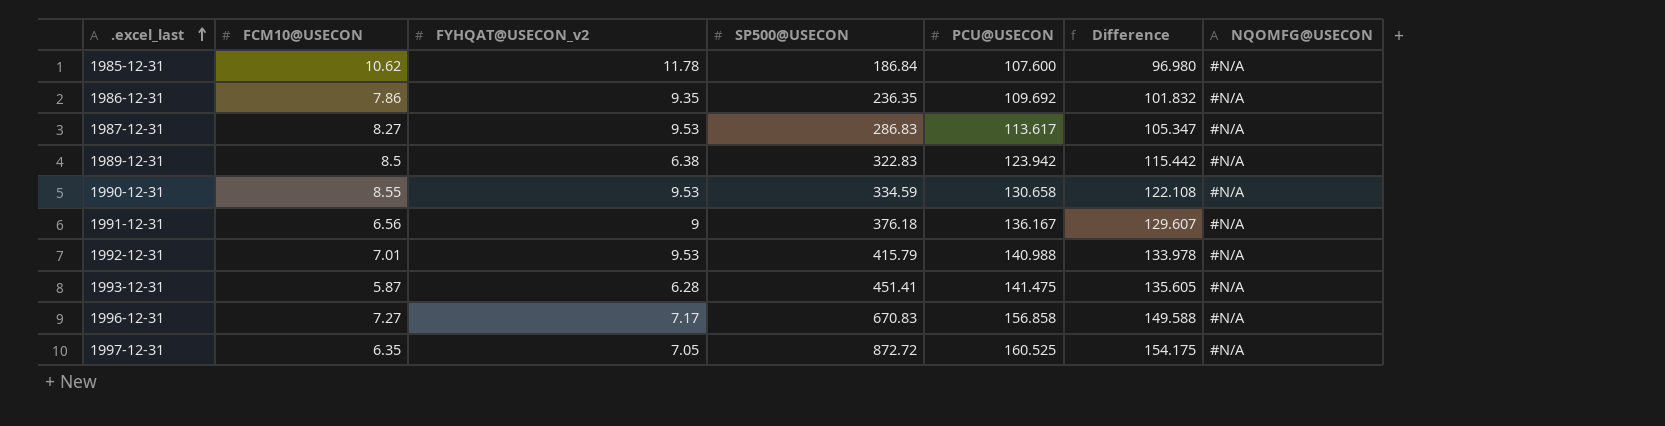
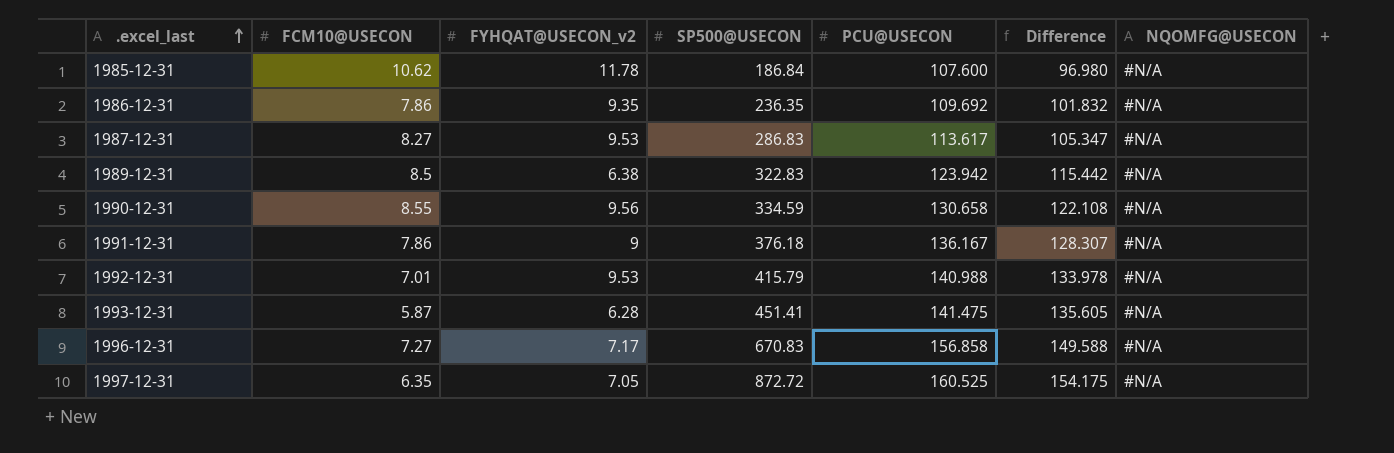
1990-12-31 | FYHQAT@USECON_v2: 9.53 -> 9.56
1991-12-31 | FCM10@USECON: 6.56 -> 7.86
1991-12-31 | Difference: 129.607 -> 128.307

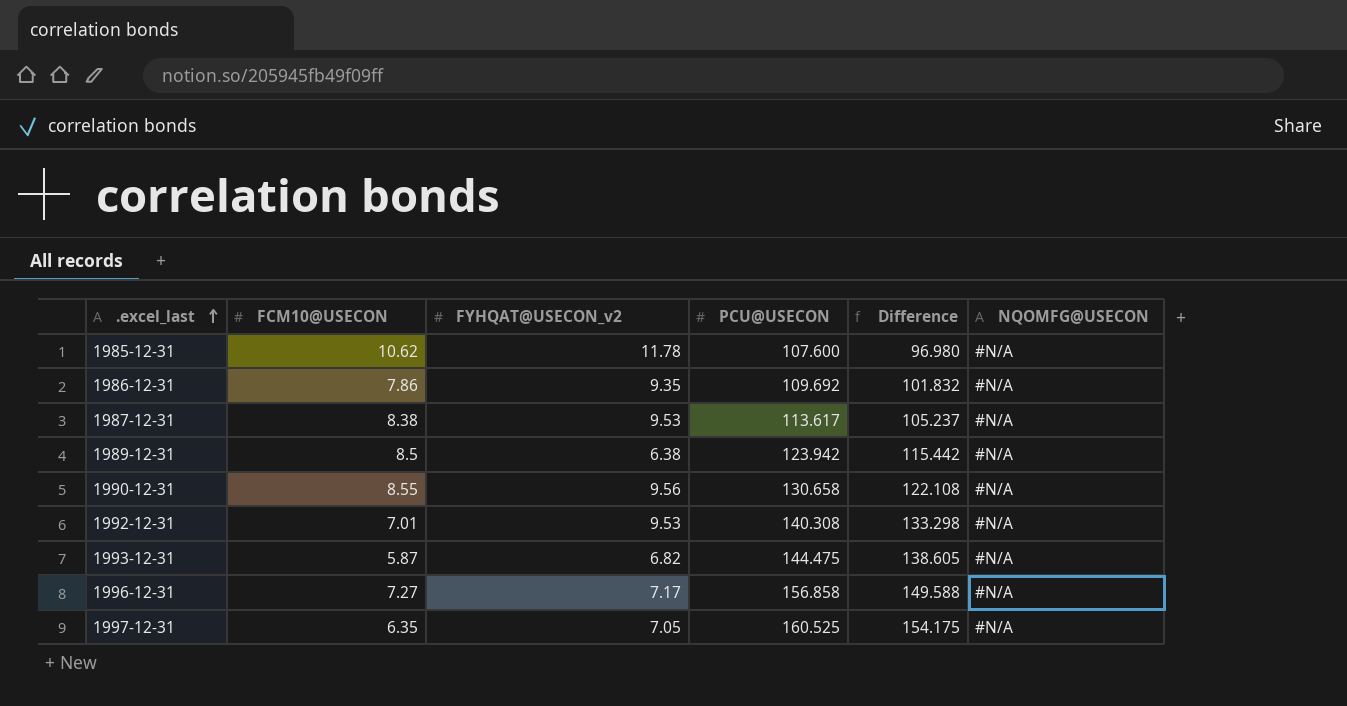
column SP500@USECON | position: 4 -> none
row 1991-12-31: 7.86 | 9 | 376.18 | 136.167 | 128.307 | #N/A -> none
1987-12-31 | FCM10@USECON: 8.27 -> 8.38
1987-12-31 | Difference: 105.347 -> 105.237
1992-12-31 | PCU@USECON: 140.988 -> 140.308
1992-12-31 | Difference: 133.978 -> 133.298
1993-12-31 | FYHQAT@USECON_v2: 6.28 -> 6.82
1993-12-31 | PCU@USECON: 141.475 -> 144.475
1993-12-31 | Difference: 135.605 -> 138.605

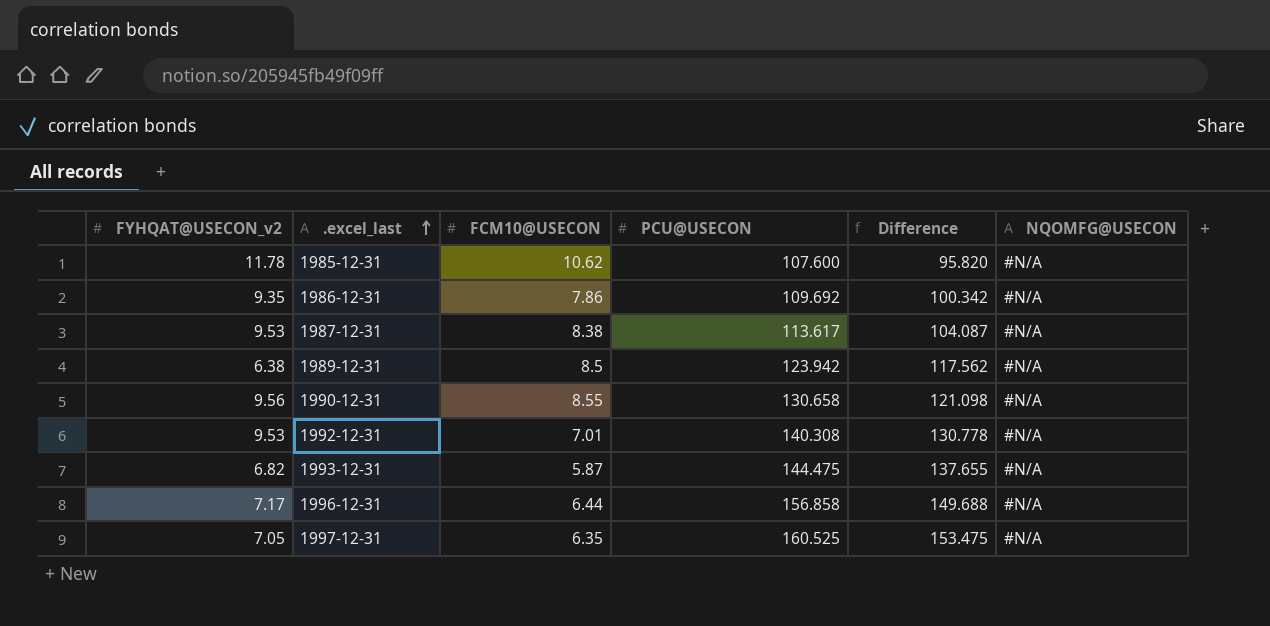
column FYHQAT@USECON_v2 | position: 3 -> 1
column Difference | formula: [PCU@USECON] - [FCM10@USECON] -> [PCU@USECON] - [FYHQAT@USECON_v2]
1996-12-31 | FCM10@USECON: 7.27 -> 6.44

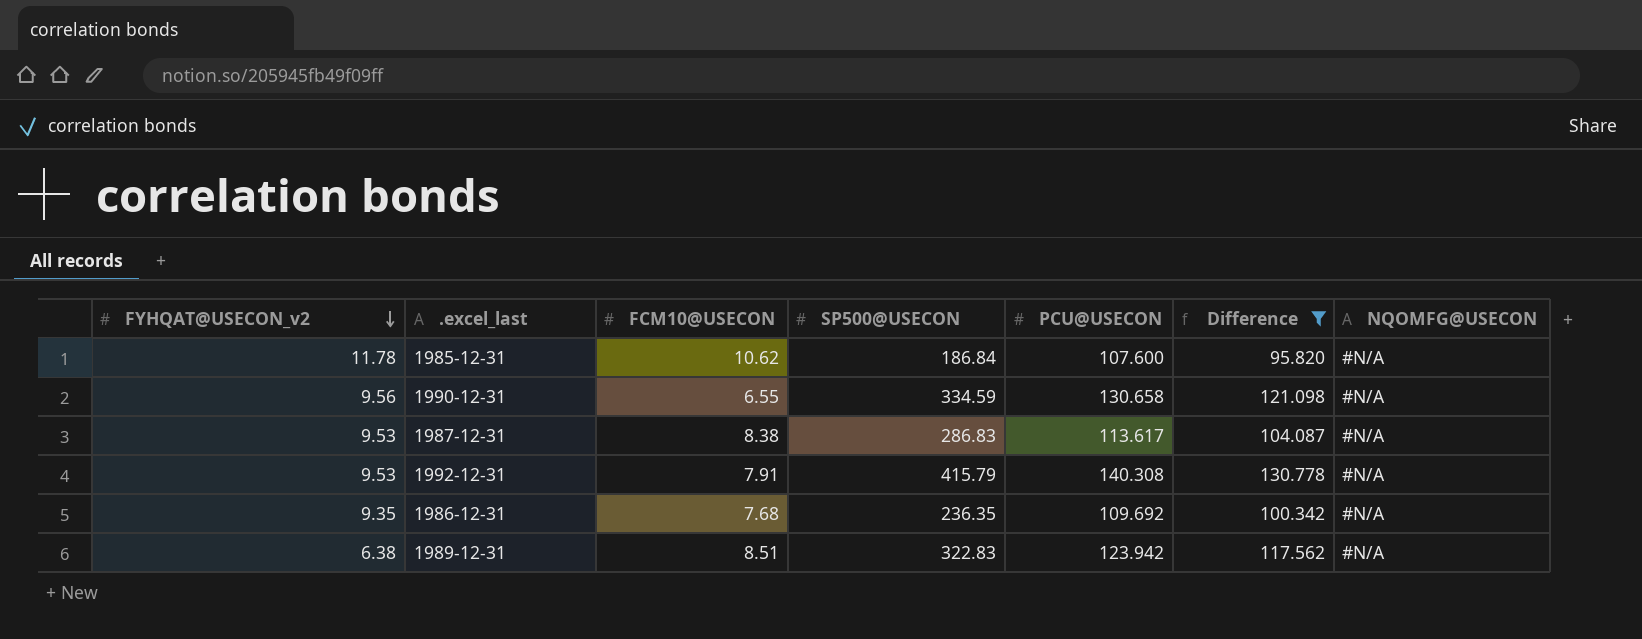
filter: none -> Difference <= 130.778
row order: .excel_last ascending -> FYHQAT@USECON_v2 descending
column SP500@USECON | position: none -> 4
1990-12-31 | FCM10@USECON: 8.55 -> 6.55
1992-12-31 | FCM10@USECON: 7.01 -> 7.91
1986-12-31 | FCM10@USECON: 7.86 -> 7.68
1989-12-31 | FCM10@USECON: 8.5 -> 8.51

